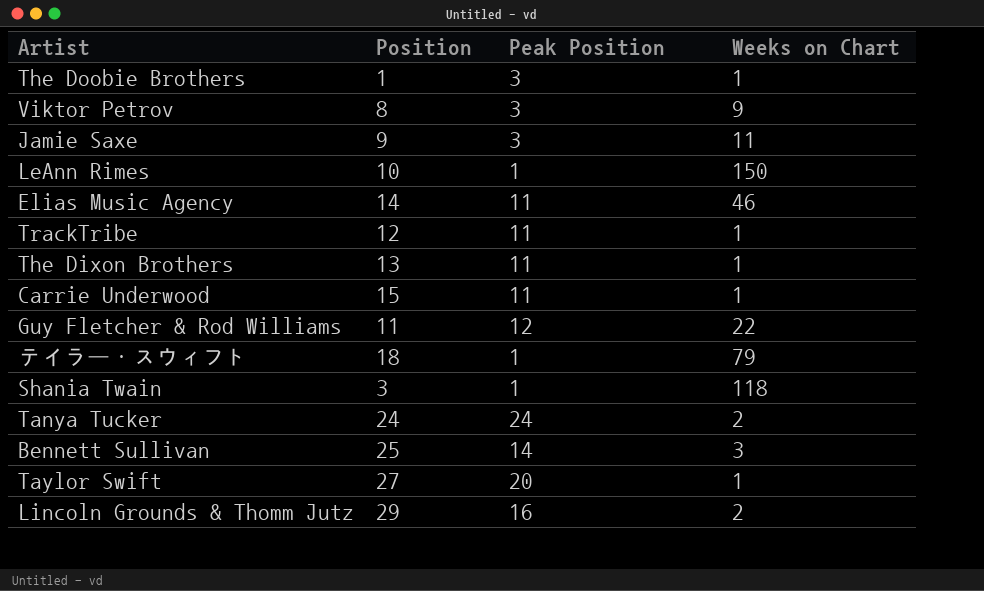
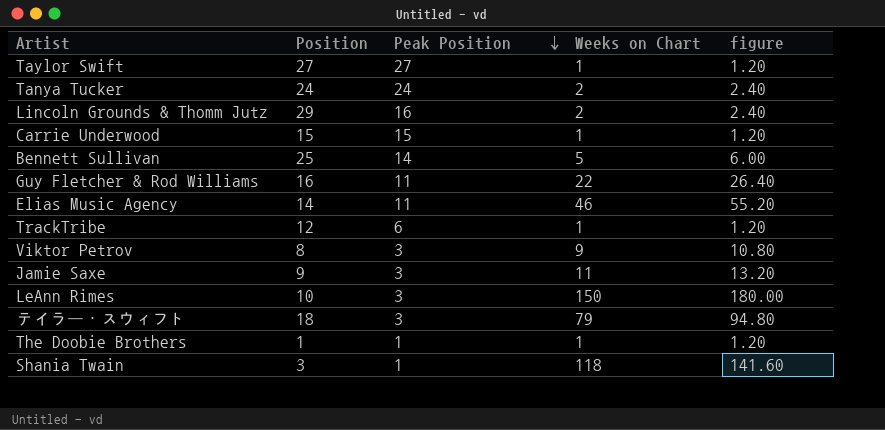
row order: none -> Peak Position descending
column figure | formula: none -> [Weeks on Chart] * 1.2
row The Dixon Brothers: 13 | 11 | 1 -> none
Taylor Swift | Peak Position: 20 -> 27
Carrie Underwood | Peak Position: 11 -> 15
Bennett Sullivan | Weeks on Chart: 3 -> 5
Guy Fletcher & Rod Williams | Position: 11 -> 16
Guy Fletcher & Rod Williams | Peak Position: 12 -> 11
TrackTribe | Peak Position: 11 -> 6
LeAnn Rimes | Peak Position: 1 -> 3
テイラー・スウィフト | Peak Position: 1 -> 3
The Doobie Brothers | Peak Position: 3 -> 1

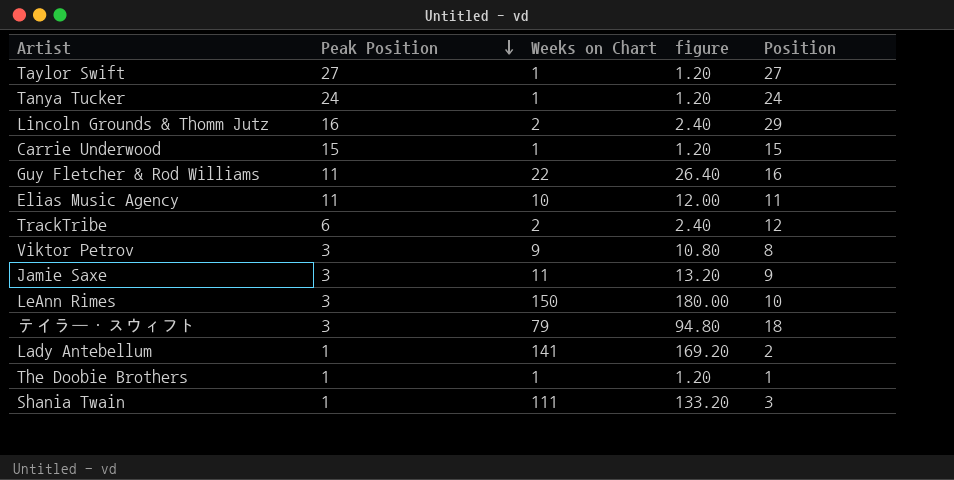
column Position | position: 2 -> 5
row Bennett Sullivan: 25 | 14 | 5 | 6.00 -> none
Tanya Tucker | Weeks on Chart: 2 -> 1
Tanya Tucker | figure: 2.40 -> 1.20
Elias Music Agency | Weeks on Chart: 46 -> 10
Elias Music Agency | figure: 55.20 -> 12.00
Elias Music Agency | Position: 14 -> 11
TrackTribe | Weeks on Chart: 1 -> 2
TrackTribe | figure: 1.20 -> 2.40
row Lady Antebellum: none -> 1 | 141 | 169.20 | 2
Shania Twain | Weeks on Chart: 118 -> 111
Shania Twain | figure: 141.60 -> 133.20

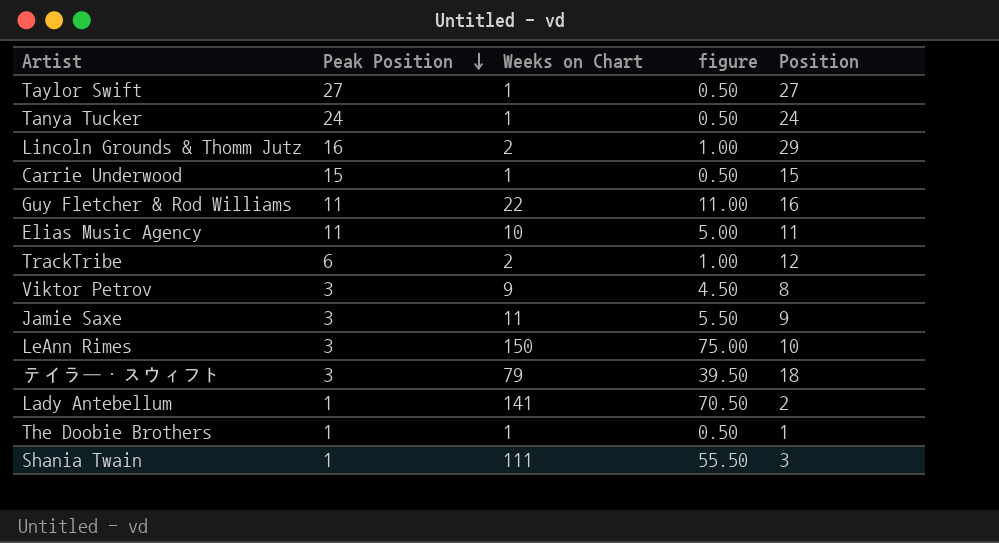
column figure | formula: [Weeks on Chart] * 1.2 -> [Weeks on Chart] * 0.5

